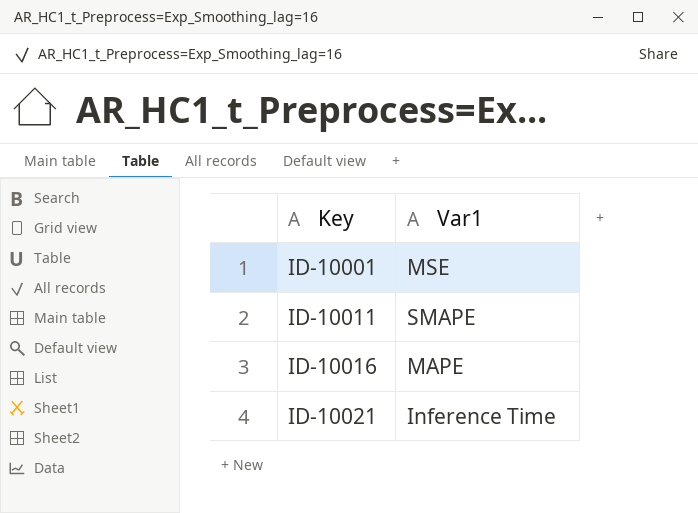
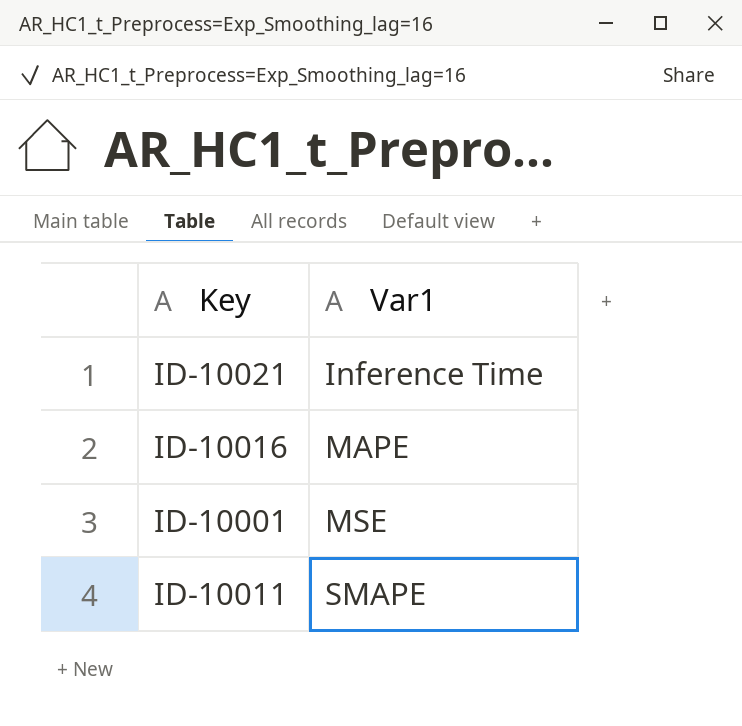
row order: Key ascending -> Var1 ascending

